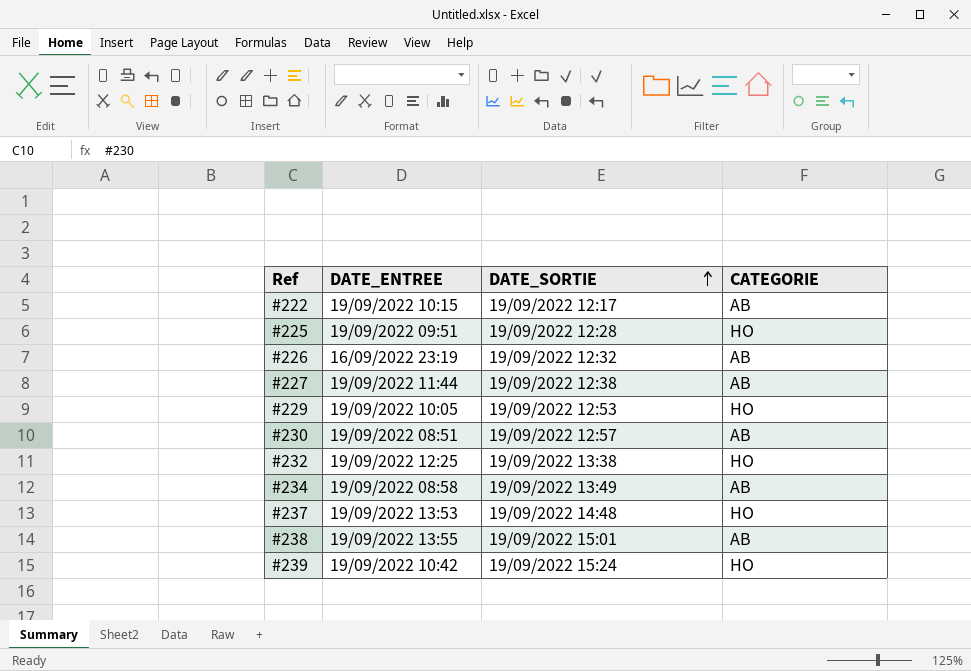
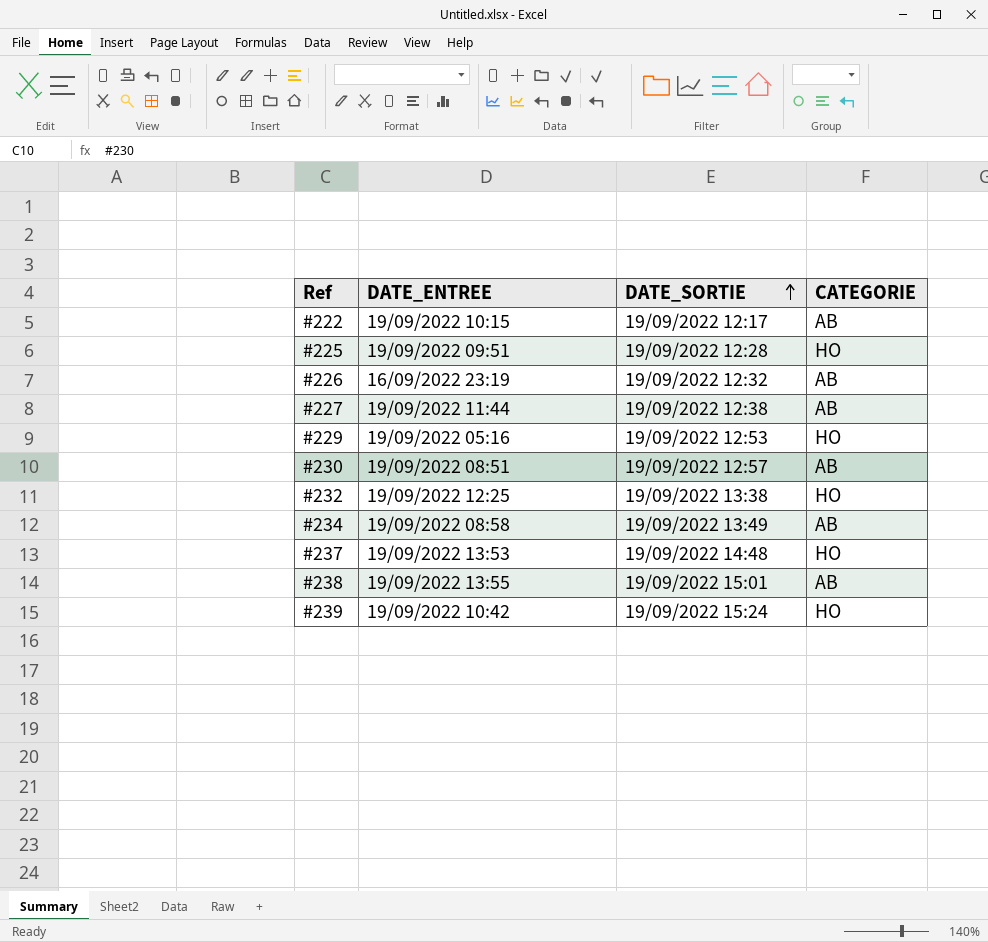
#229 | DATE_ENTREE: 19/09/2022 10:05 -> 19/09/2022 05:16

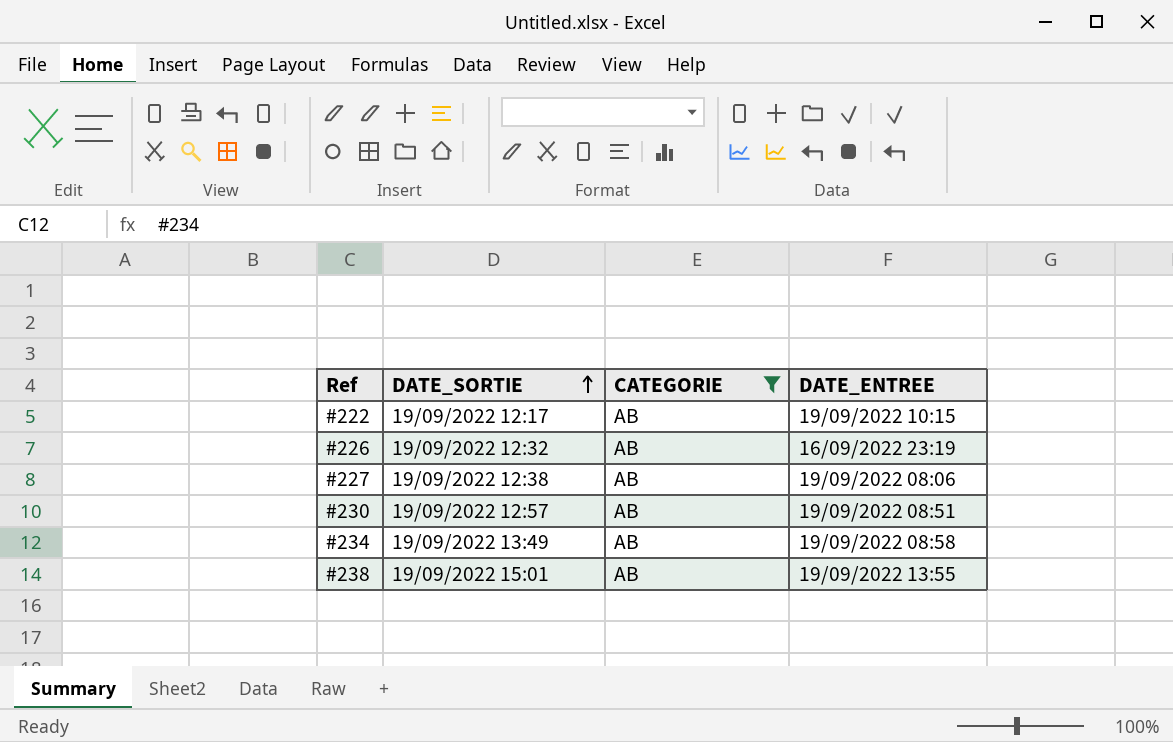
filter: none -> CATEGORIE = AB
column DATE_ENTREE | position: 2 -> 4
#227 | DATE_ENTREE: 19/09/2022 11:44 -> 19/09/2022 08:06

